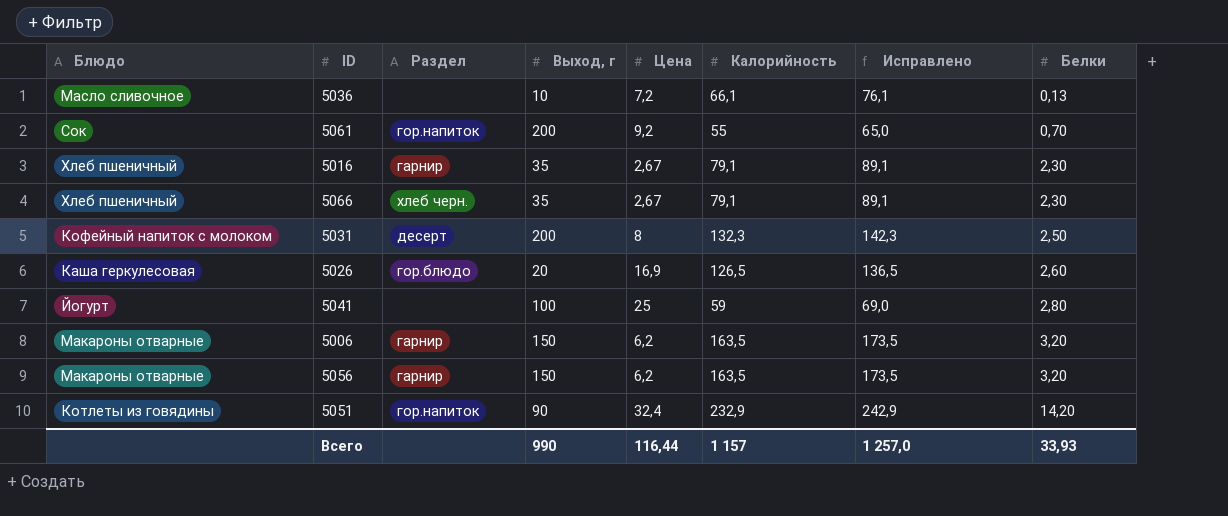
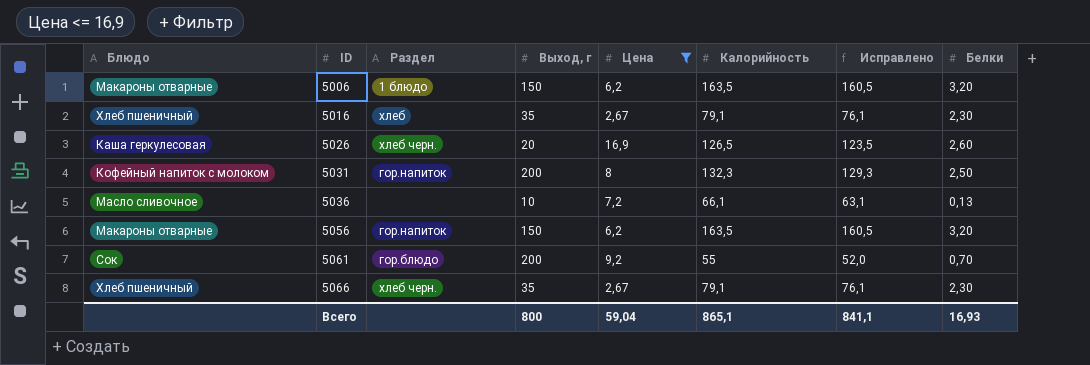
filter: none -> Цена <= 16,9
row order: Белки ascending -> ID ascending
column Исправлено | formula: [Калорийность] + 10 -> [Калорийность] - 3
5006 | Раздел: гарнир -> 1 блюдо
5016 | Раздел: гарнир -> хлеб
5026 | Раздел: гор.блюдо -> хлеб черн.
5031 | Раздел: десерт -> гор.напиток
5056 | Раздел: гарнир -> гор.напиток
5061 | Раздел: гор.напиток -> гор.блюдо
Всего | Выход, г: 990 -> 800
Всего | Цена: 116,44 -> 59,04
Всего | Калорийность: 1 157 -> 865,1
Всего | Исправлено: 1 257,0 -> 841,1
Всего | Белки: 33,93 -> 16,93

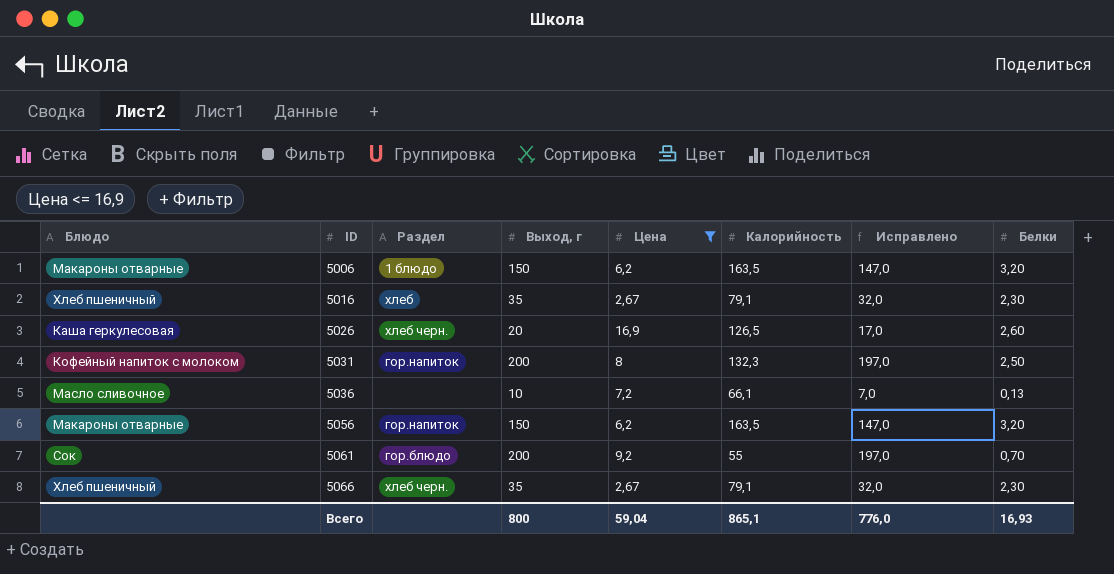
column Исправлено | formula: [Калорийность] - 3 -> [Выход, г] - 3
Всего | Исправлено: 841,1 -> 776,0

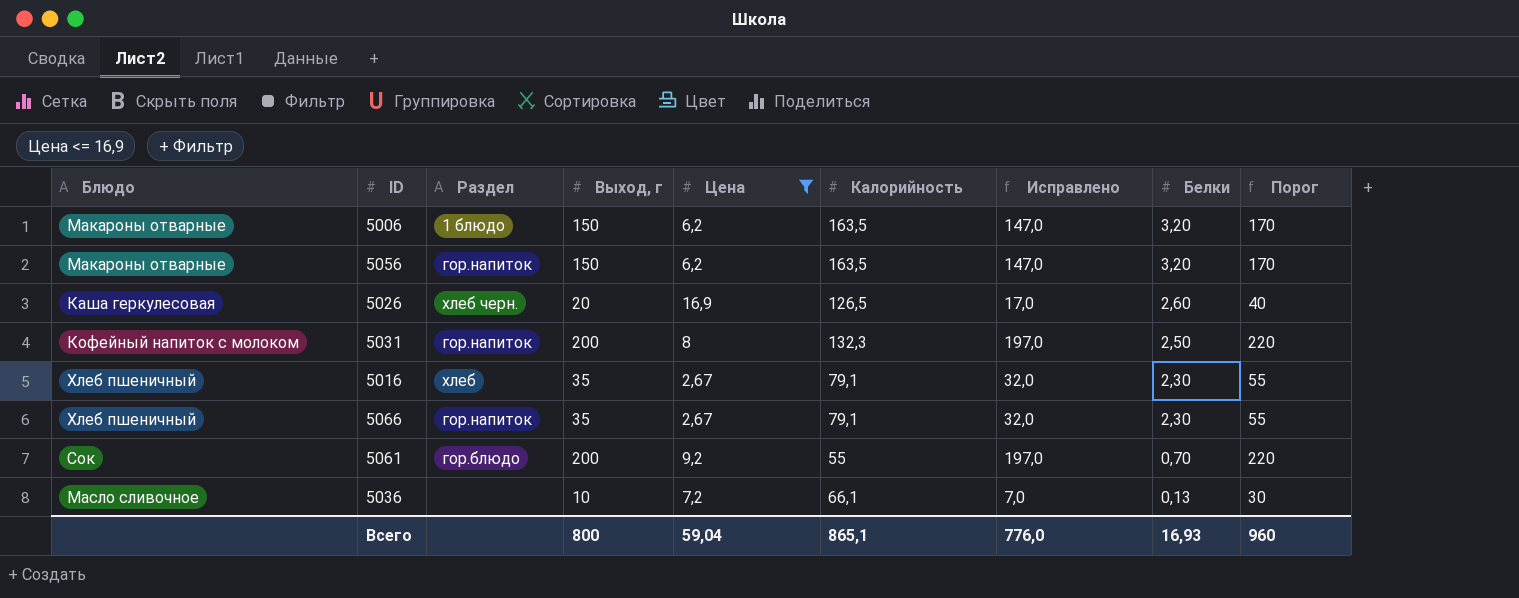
row order: ID ascending -> Белки descending
column Порог | formula: none -> [Выход, г] + 20
5066 | Раздел: хлеб черн. -> гор.напиток

